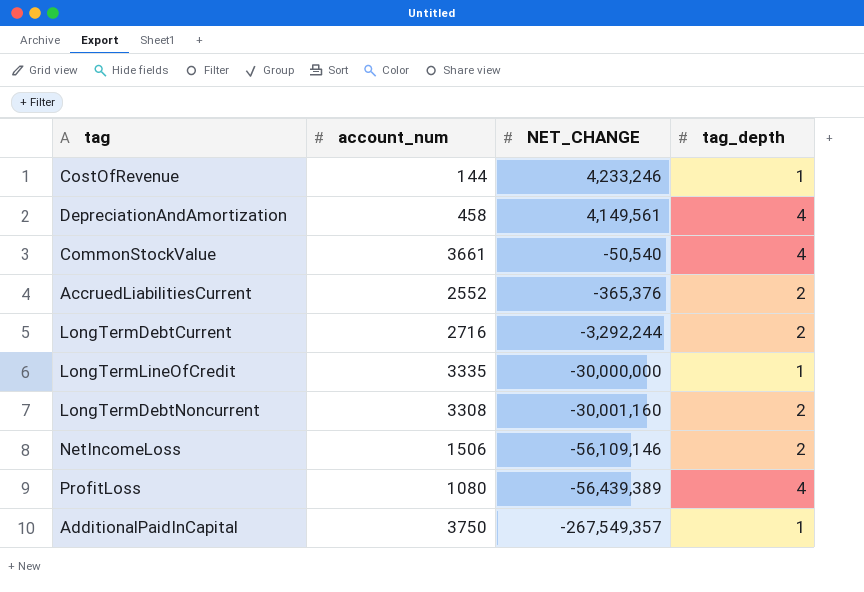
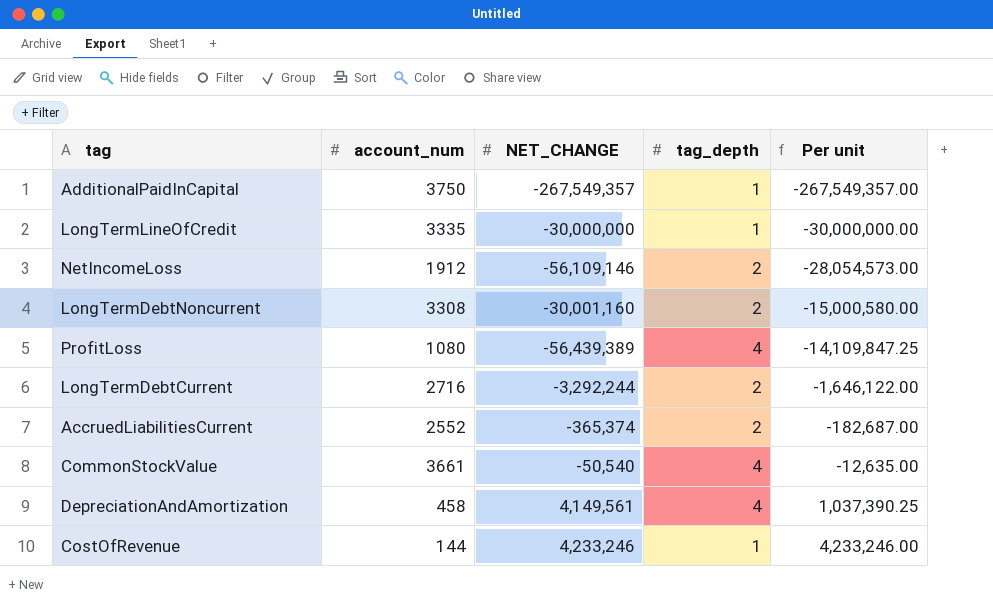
row order: NET_CHANGE descending -> Per unit ascending
column Per unit | formula: none -> [NET_CHANGE] / [tag_depth]
NetIncomeLoss | account_num: 1506 -> 1912
AccruedLiabilitiesCurrent | NET_CHANGE: -365,376 -> -365,374

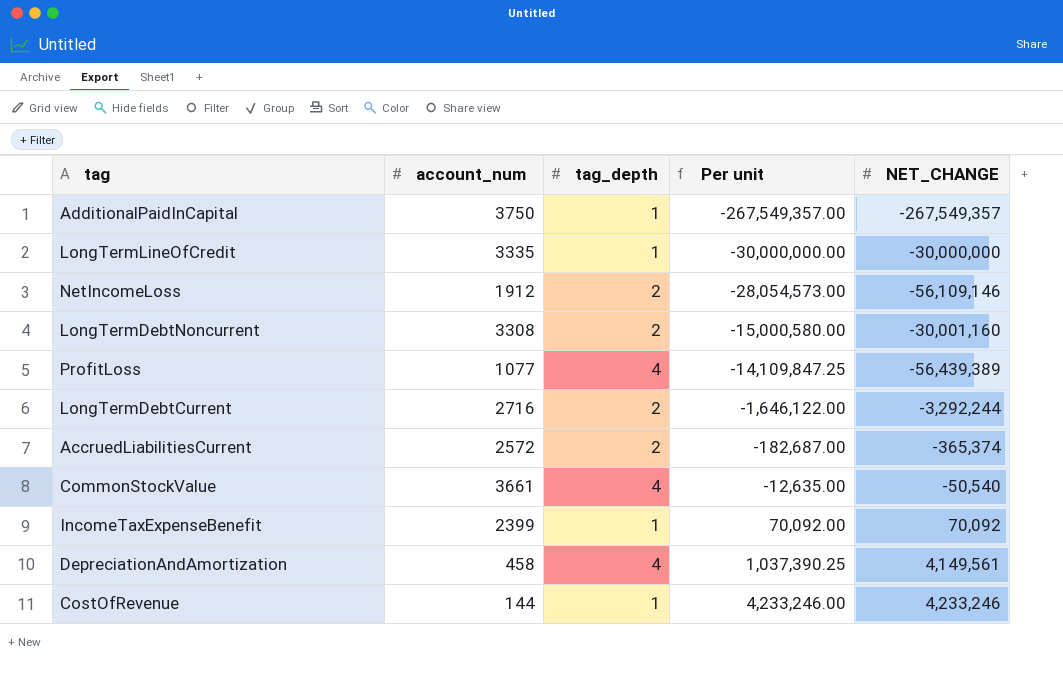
column NET_CHANGE | position: 3 -> 5
ProfitLoss | account_num: 1080 -> 1077
AccruedLiabilitiesCurrent | account_num: 2552 -> 2572
row IncomeTaxExpenseBenefit: none -> 2399 | 1 | 70,092.00 | 70,092

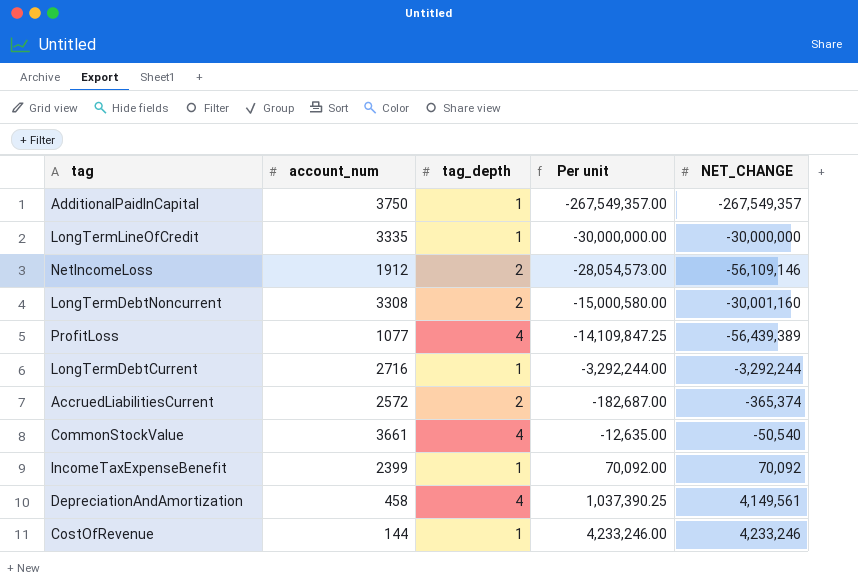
LongTermDebtCurrent | tag_depth: 2 -> 1
LongTermDebtCurrent | Per unit: -1,646,122.00 -> -3,292,244.00

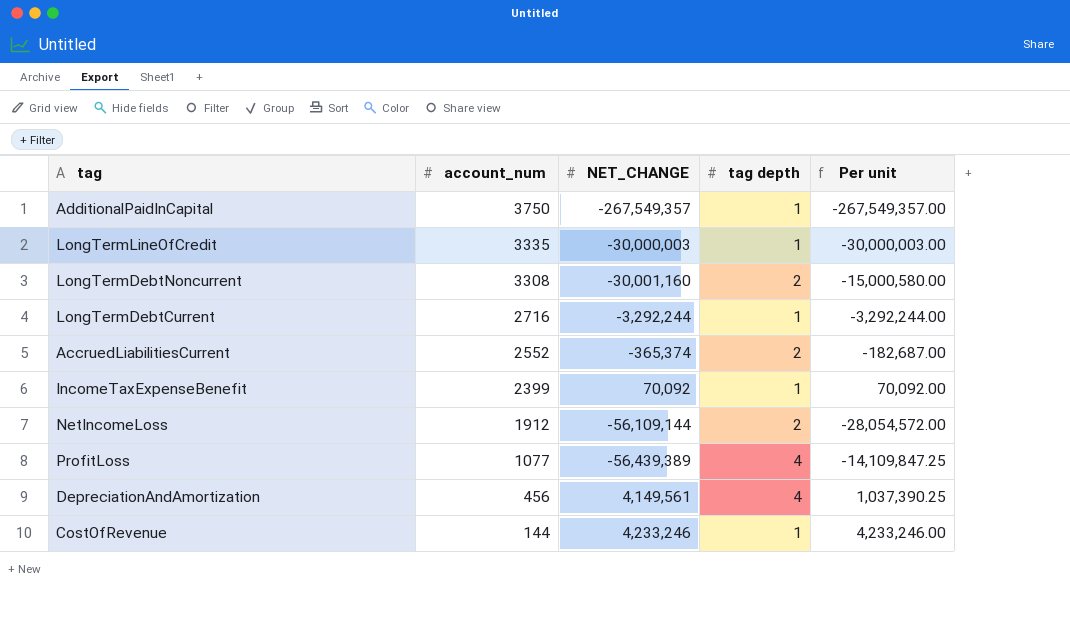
row order: Per unit ascending -> account_num descending
column NET_CHANGE | position: 5 -> 3
column name: tag_depth -> tag depth
row CommonStockValue: 3661 | 4 | -12,635.00 | -50,540 -> none
LongTermLineOfCredit | NET_CHANGE: -30,000,000 -> -30,000,003
LongTermLineOfCredit | Per unit: -30,000,000.00 -> -30,000,003.00
AccruedLiabilitiesCurrent | account_num: 2572 -> 2552
NetIncomeLoss | NET_CHANGE: -56,109,146 -> -56,109,144
NetIncomeLoss | Per unit: -28,054,573.00 -> -28,054,572.00
DepreciationAndAmortization | account_num: 458 -> 456

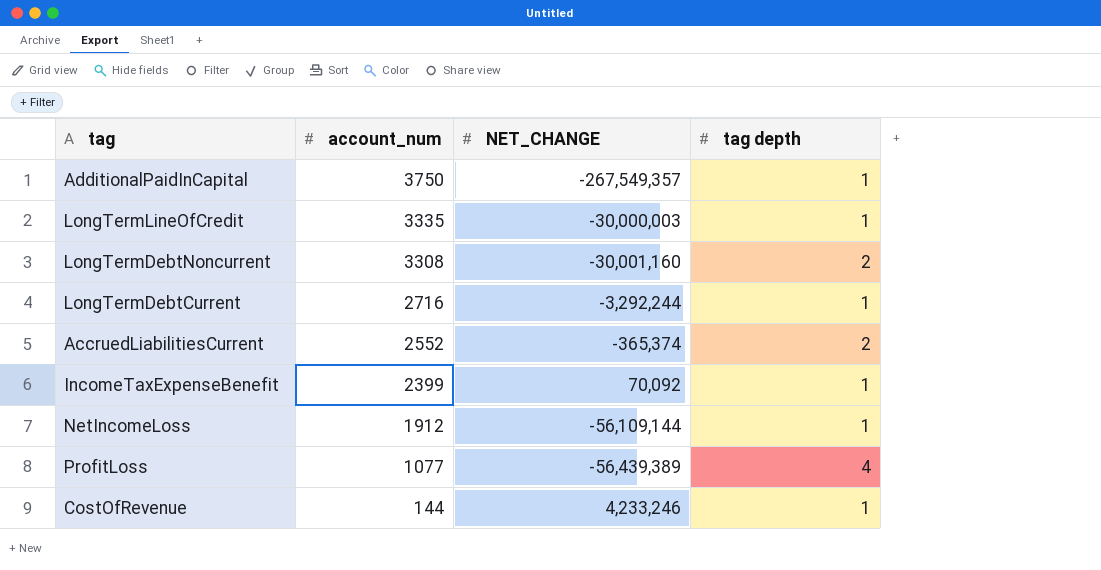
column Per unit | formula: [NET_CHANGE] / [tag depth] -> none
row DepreciationAndAmortization: 456 | 4,149,561 | 4 | 1,037,390.25 -> none
NetIncomeLoss | tag depth: 2 -> 1

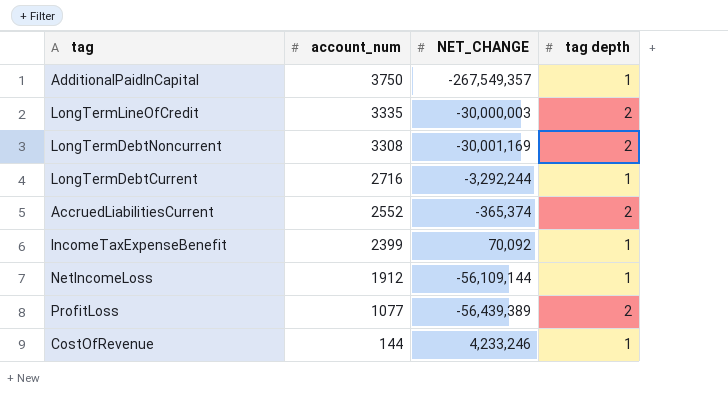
LongTermLineOfCredit | tag depth: 1 -> 2
LongTermDebtNoncurrent | NET_CHANGE: -30,001,160 -> -30,001,169
ProfitLoss | tag depth: 4 -> 2

